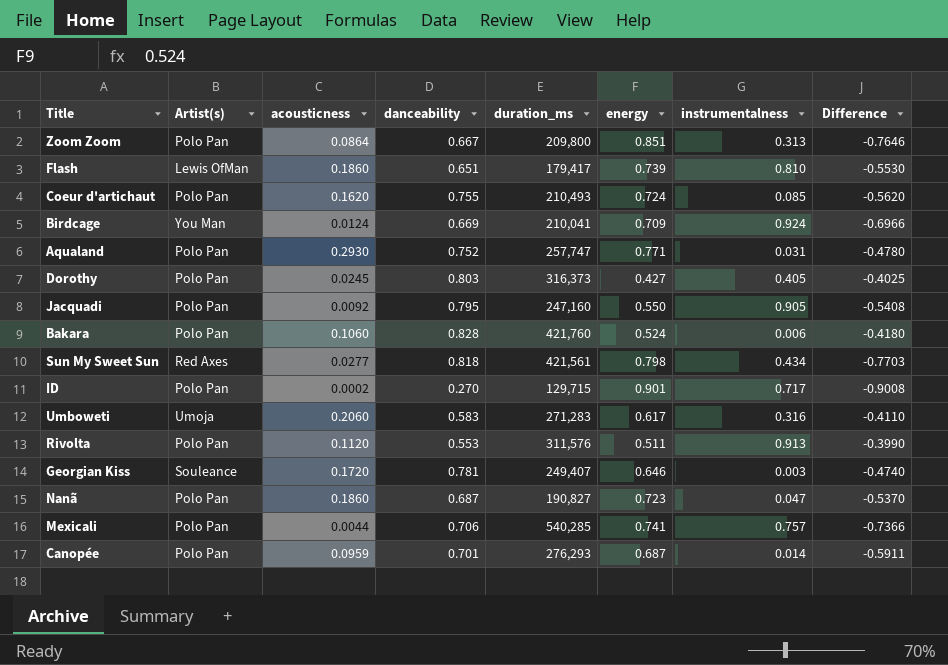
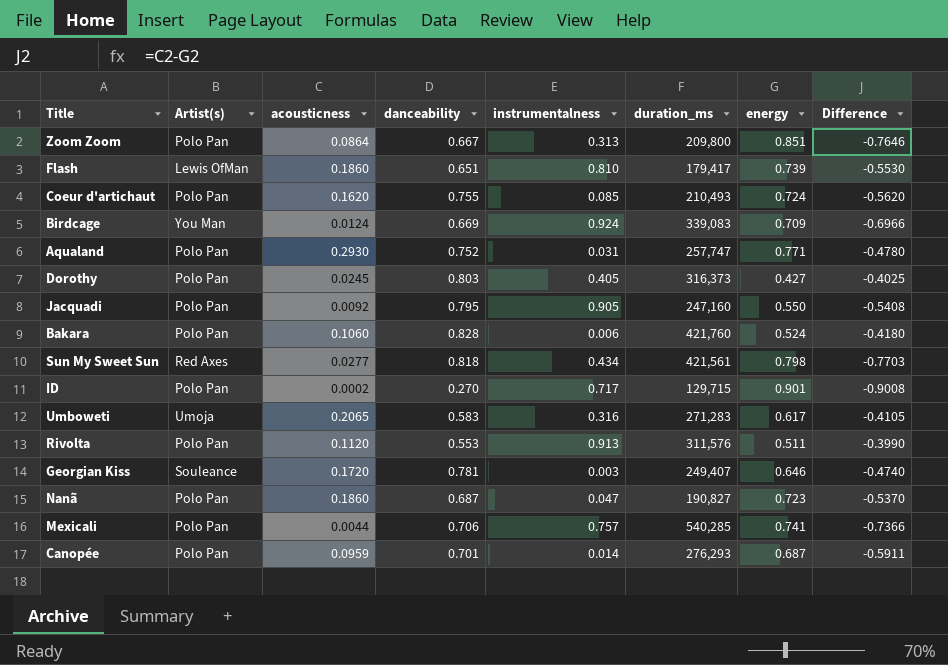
column instrumentalness | position: 7 -> 5
Birdcage | duration_ms: 210,041 -> 339,083
Umboweti | acousticness: 0.2060 -> 0.2065
Umboweti | Difference: -0.4110 -> -0.4105

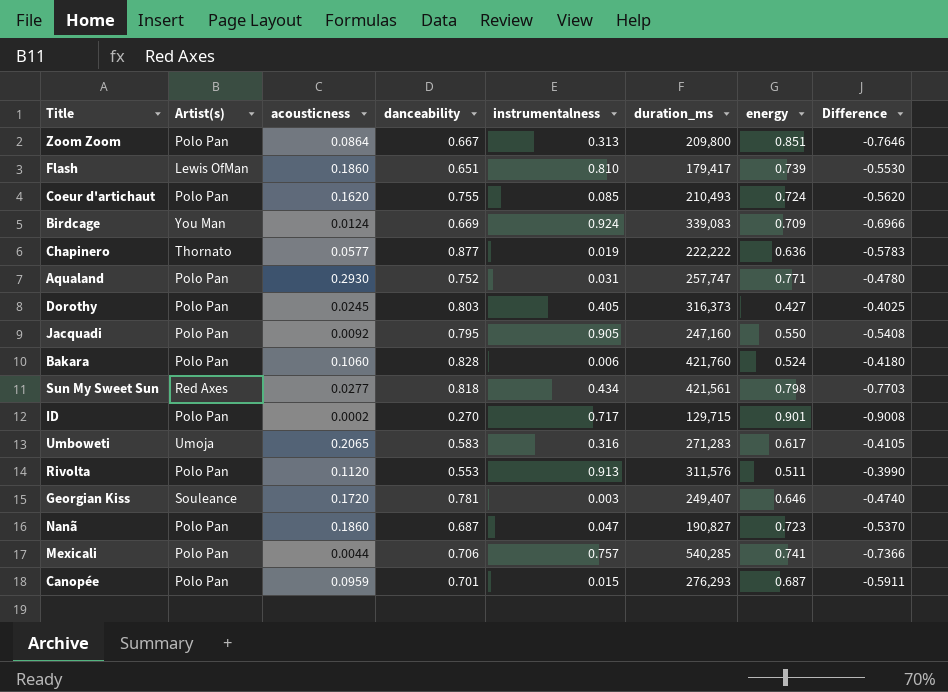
row Chapinero: none -> Thornato | 0.0577 | 0.877 | 0.019 | 222,222 | 0.636 | -0.5783
Canopée | instrumentalness: 0.014 -> 0.015

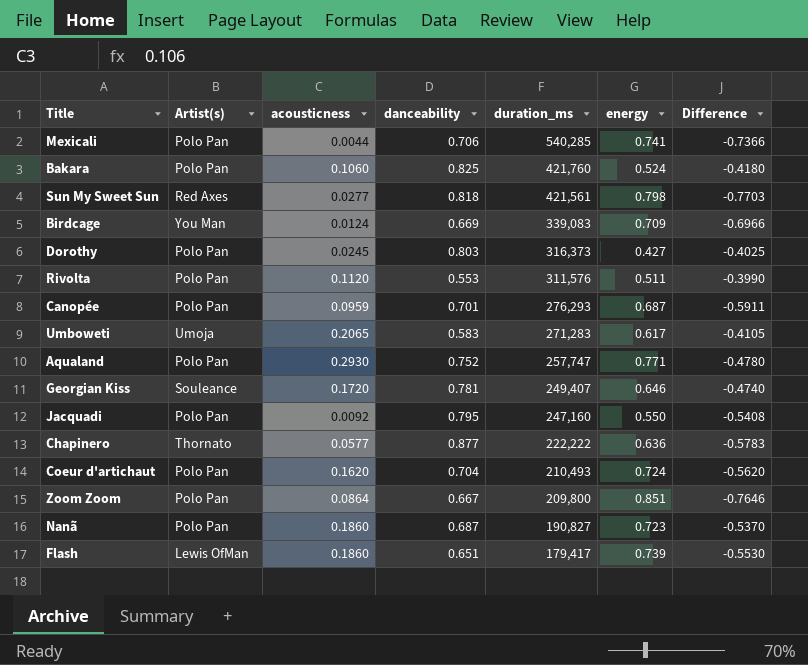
row order: none -> duration_ms descending
column instrumentalness | position: 5 -> none
row ID: Polo Pan | 0.0002 | 0.270 | 0.717 | 129,715 | 0.901 | -0.9008 -> none
Bakara | danceability: 0.828 -> 0.825
Coeur d'artichaut | danceability: 0.755 -> 0.704

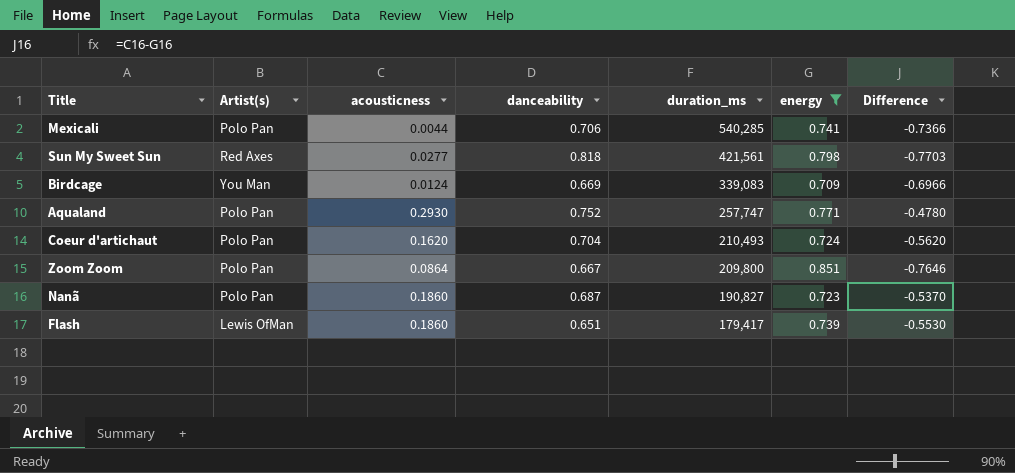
filter: none -> energy >= 0.709

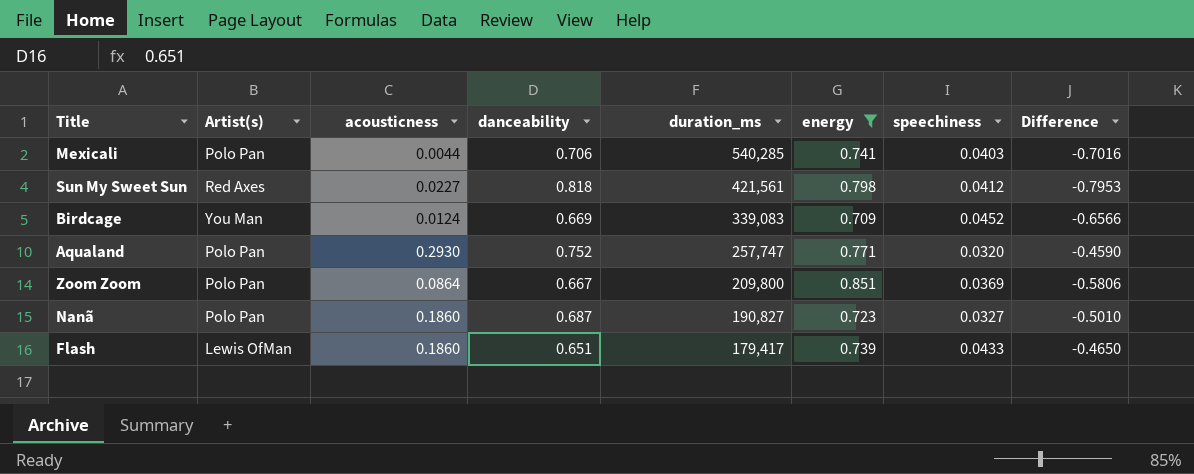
column speechiness | position: none -> 7
column Difference | formula: [acousticness] - [energy] -> [acousticness] - [danceability]
row Coeur d'artichaut: Polo Pan | 0.1620 | 0.704 | 210,493 | 0.724 | -0.5620 -> none
Sun My Sweet Sun | acousticness: 0.0277 -> 0.0227

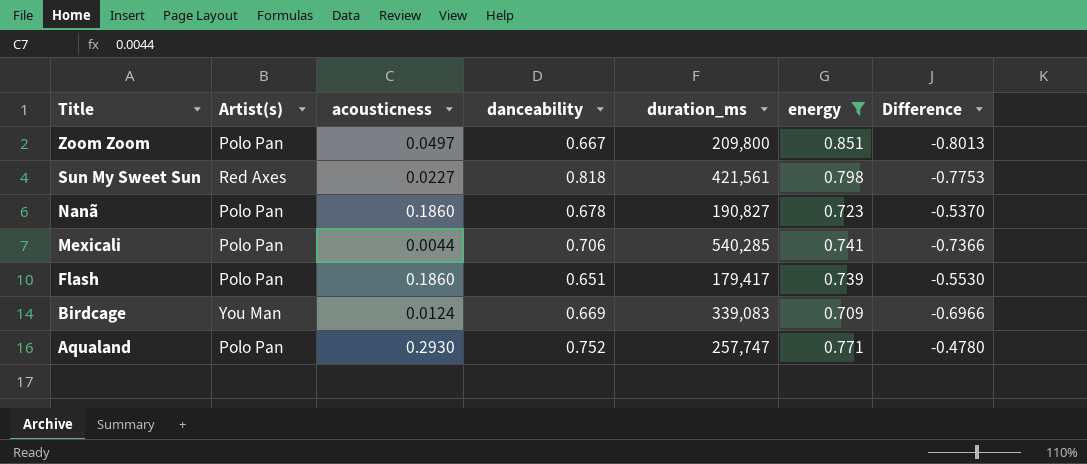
row order: duration_ms descending -> Title descending
column speechiness | position: 7 -> none
column Difference | formula: [acousticness] - [danceability] -> [acousticness] - [energy]
Zoom Zoom | acousticness: 0.0864 -> 0.0497
Nanã | danceability: 0.687 -> 0.678
Flash | Artist(s): Lewis OfMan -> Polo Pan

